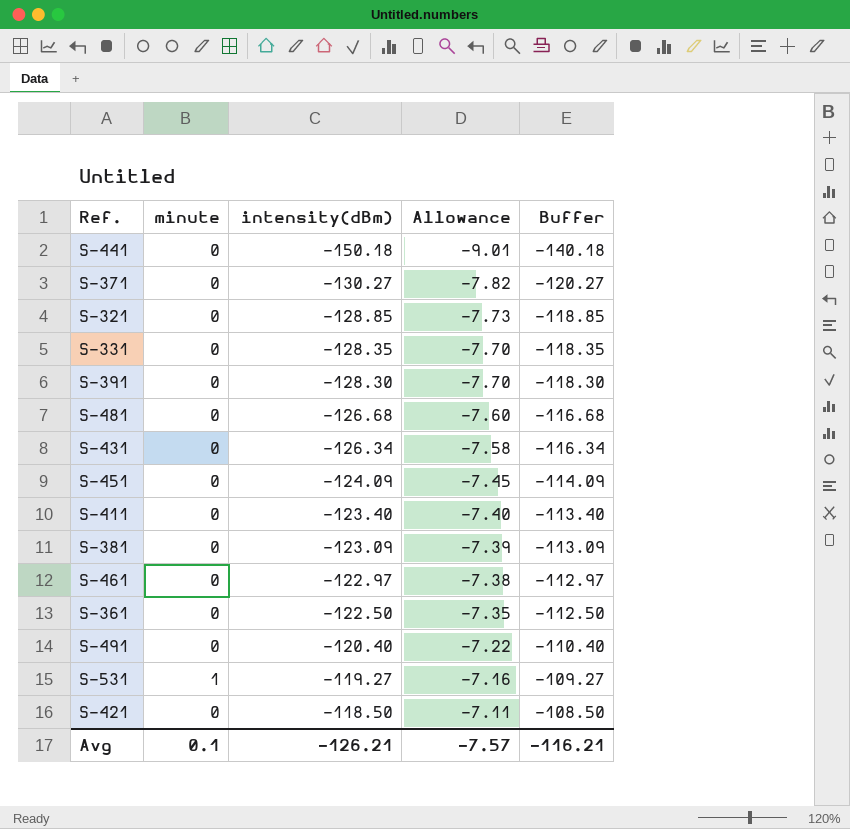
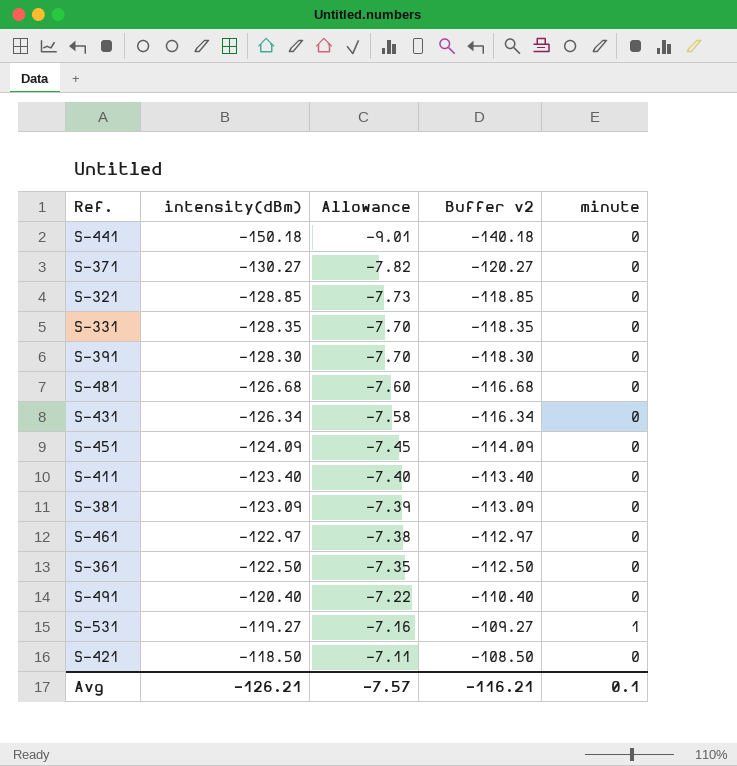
column name: Buffer -> Buffer v2
column minute | position: 2 -> 5

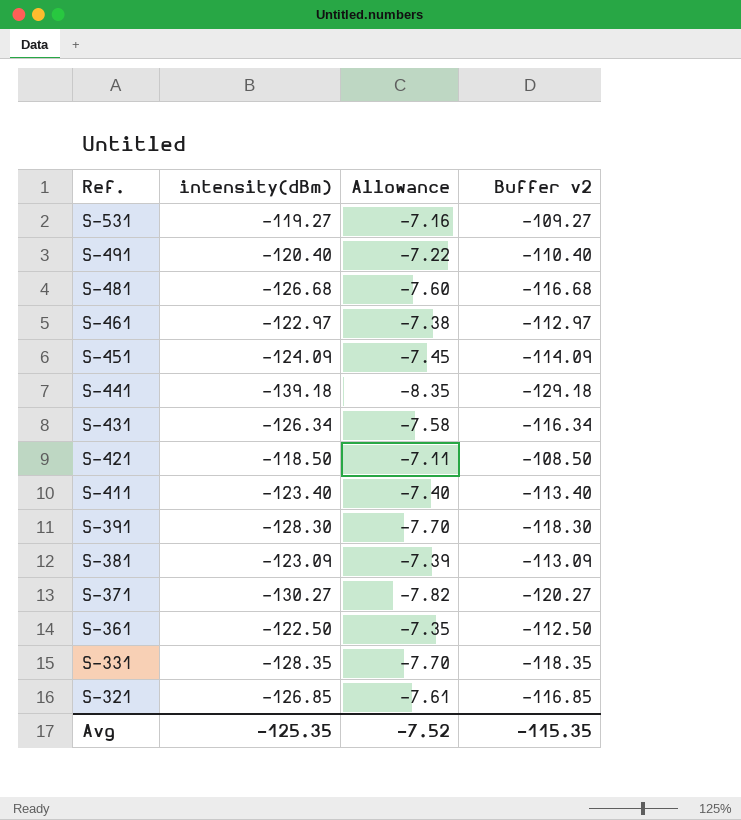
row order: intensity(dBm) ascending -> Ref. descending
column minute | position: 5 -> none
S-441 | intensity(dBm): -150.18 -> -139.18
S-441 | Allowance: -9.01 -> -8.35
S-441 | Buffer v2: -140.18 -> -129.18
S-321 | intensity(dBm): -128.85 -> -126.85
S-321 | Allowance: -7.73 -> -7.61
S-321 | Buffer v2: -118.85 -> -116.85
Avg | intensity(dBm): -126.21 -> -125.35
Avg | Allowance: -7.57 -> -7.52
Avg | Buffer v2: -116.21 -> -115.35

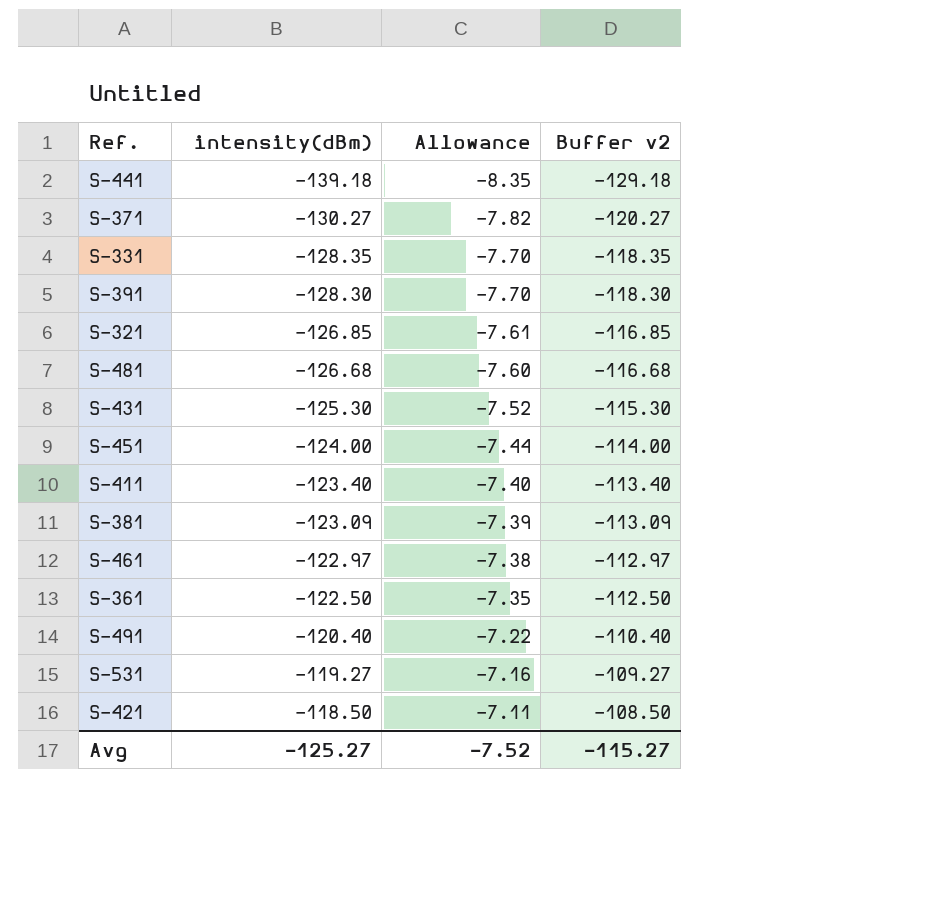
row order: Ref. descending -> intensity(dBm) ascending
S-431 | intensity(dBm): -126.34 -> -125.30
S-431 | Allowance: -7.58 -> -7.52
S-431 | Buffer v2: -116.34 -> -115.30
S-451 | intensity(dBm): -124.09 -> -124.00
S-451 | Allowance: -7.45 -> -7.44
S-451 | Buffer v2: -114.09 -> -114.00
Avg | intensity(dBm): -125.35 -> -125.27
Avg | Buffer v2: -115.35 -> -115.27

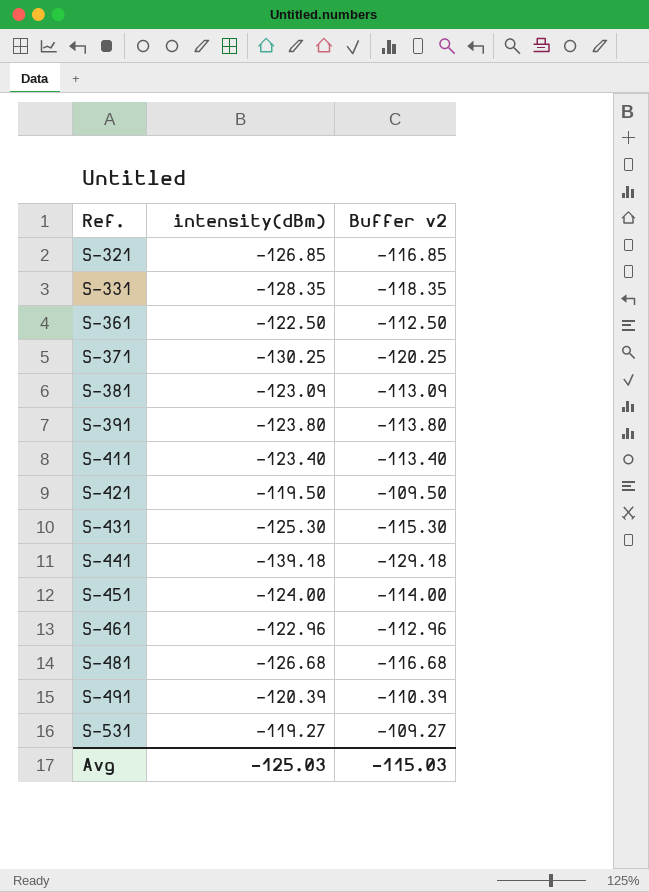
row order: intensity(dBm) ascending -> Ref. ascending
column Allowance | formula: [intensity(dBm)] * 0.06 -> none
S-371 | intensity(dBm): -130.27 -> -130.25
S-371 | Buffer v2: -120.27 -> -120.25
S-391 | intensity(dBm): -128.30 -> -123.80
S-391 | Buffer v2: -118.30 -> -113.80
S-421 | intensity(dBm): -118.50 -> -119.50
S-421 | Buffer v2: -108.50 -> -109.50
S-461 | intensity(dBm): -122.97 -> -122.96
S-461 | Buffer v2: -112.97 -> -112.96
S-491 | intensity(dBm): -120.40 -> -120.39
S-491 | Buffer v2: -110.40 -> -110.39
Avg | intensity(dBm): -125.27 -> -125.03
Avg | Buffer v2: -115.27 -> -115.03

